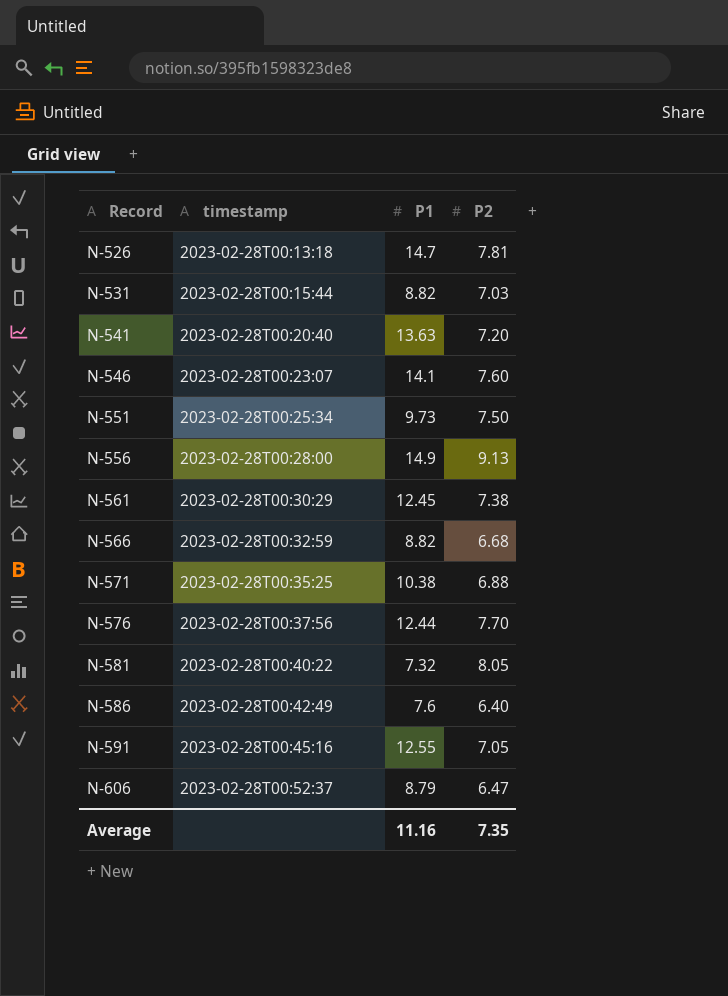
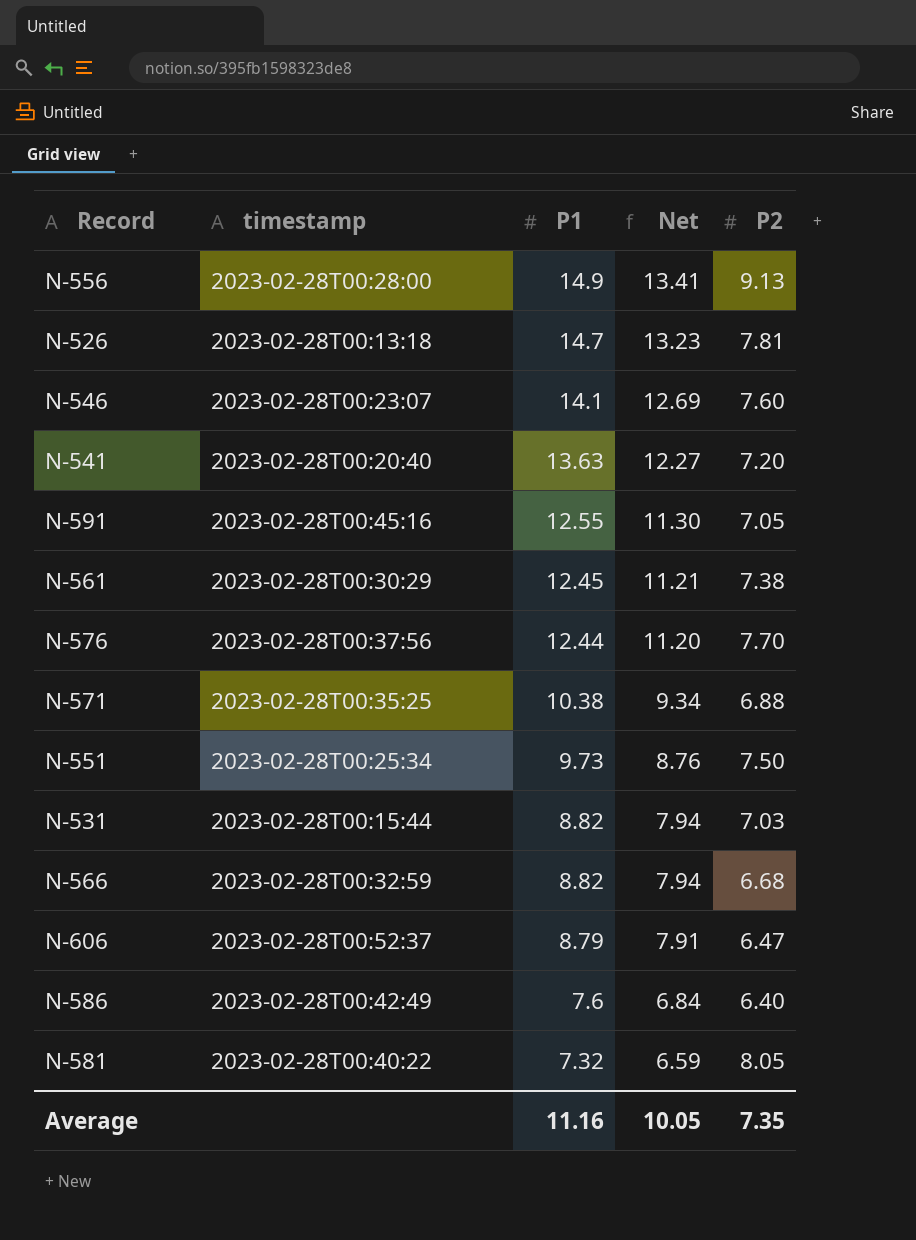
row order: Record ascending -> P1 descending
column Net | formula: none -> [P1] * 0.9

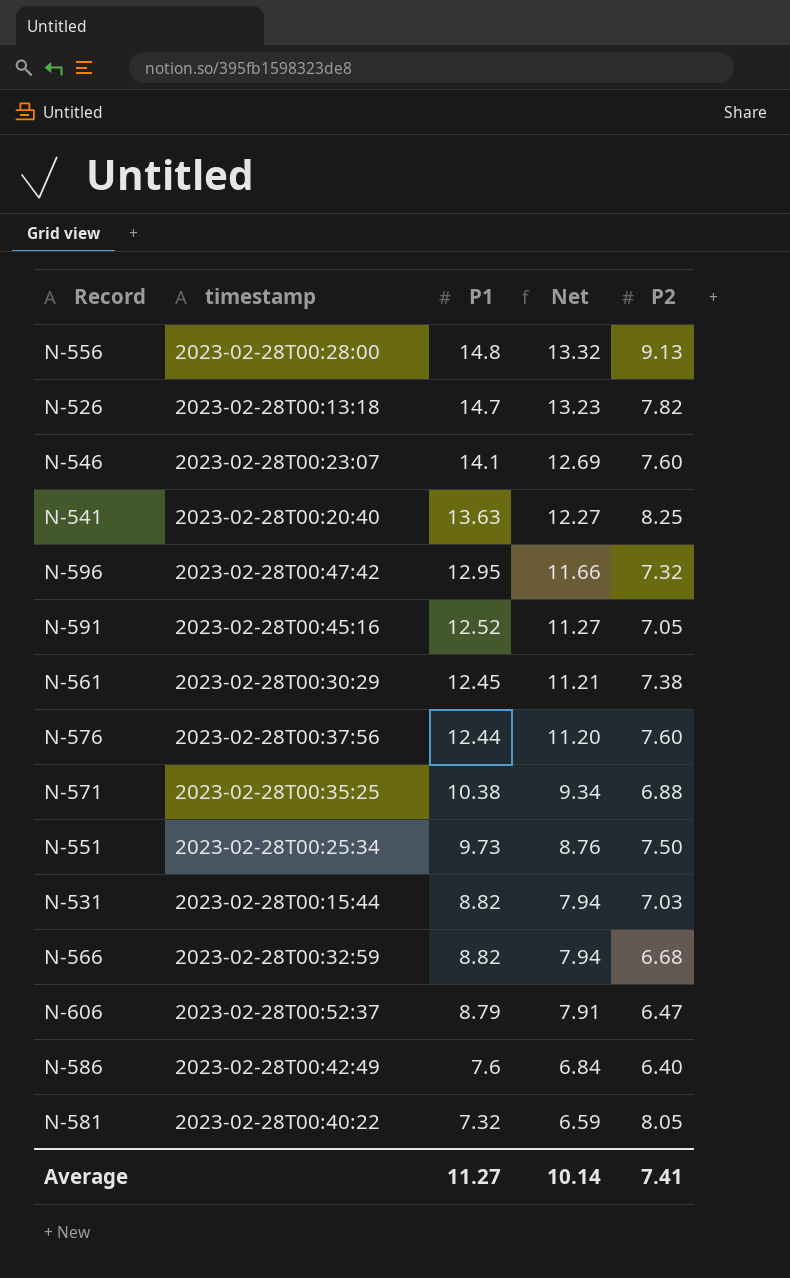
N-556 | P1: 14.9 -> 14.8
N-556 | Net: 13.41 -> 13.32
N-526 | P2: 7.81 -> 7.82
N-541 | P2: 7.20 -> 8.25
row N-596: none -> 2023-02-28T00:47:42 | 12.95 | 11.66 | 7.32
N-591 | P1: 12.55 -> 12.52
N-591 | Net: 11.30 -> 11.27
N-576 | P2: 7.70 -> 7.60
Average | P1: 11.16 -> 11.27
Average | Net: 10.05 -> 10.14
Average | P2: 7.35 -> 7.41

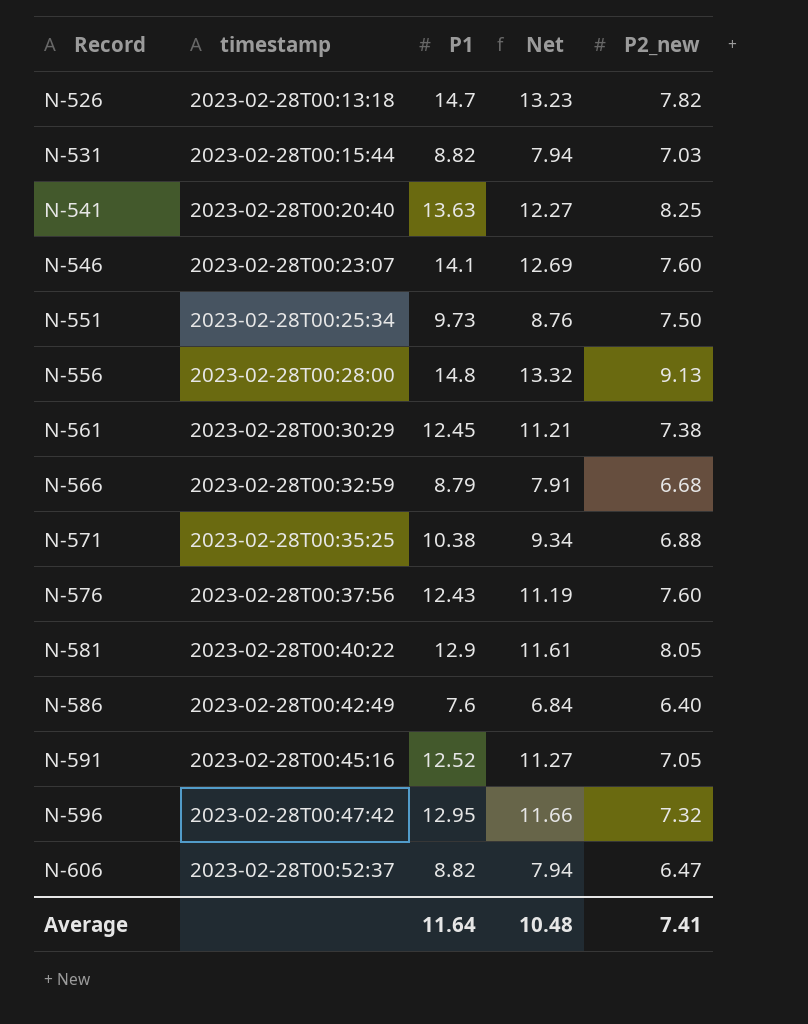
row order: P1 descending -> Record ascending
column name: P2 -> P2_new
N-566 | P1: 8.82 -> 8.79
N-566 | Net: 7.94 -> 7.91
N-576 | P1: 12.44 -> 12.43
N-576 | Net: 11.20 -> 11.19
N-581 | P1: 7.32 -> 12.9
N-581 | Net: 6.59 -> 11.61
N-606 | P1: 8.79 -> 8.82
N-606 | Net: 7.91 -> 7.94
Average | P1: 11.27 -> 11.64
Average | Net: 10.14 -> 10.48

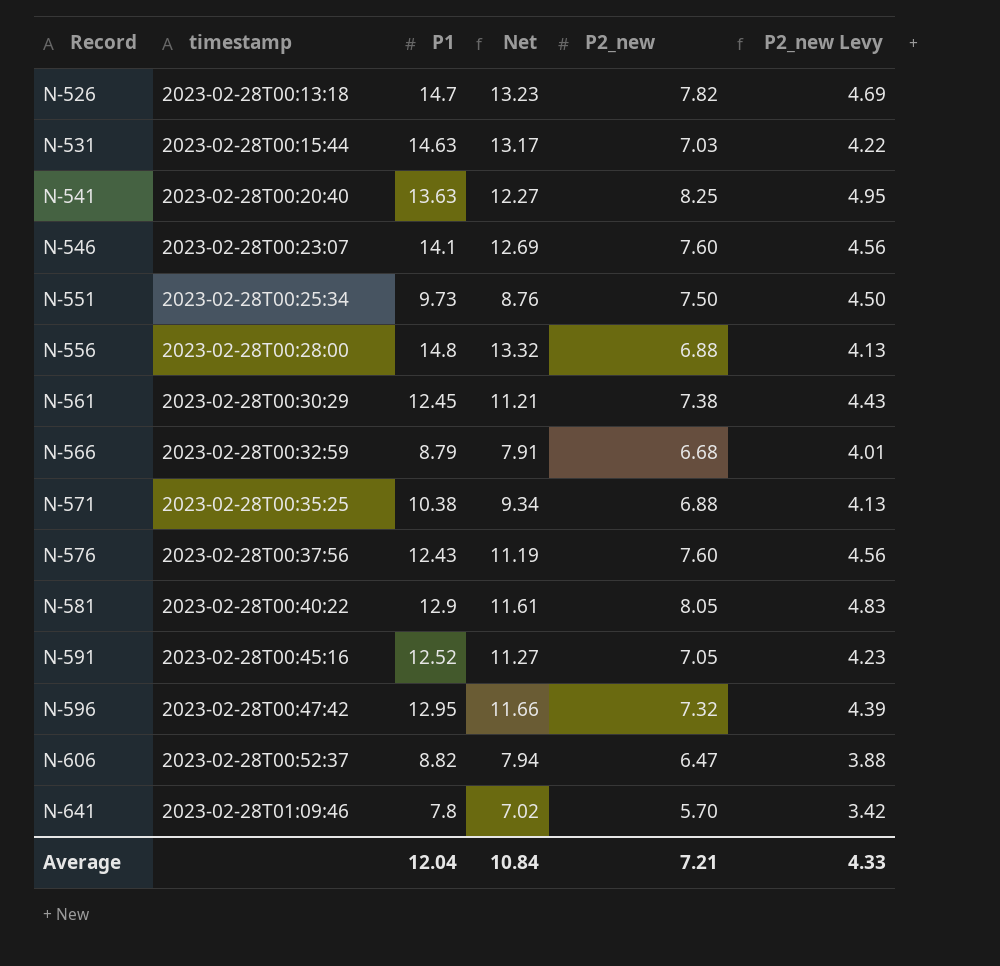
column P2_new Levy | formula: none -> [P2_new] * 0.6
row N-586: 2023-02-28T00:42:49 | 7.6 | 6.84 | 6.40 -> none
N-531 | P1: 8.82 -> 14.63
N-531 | Net: 7.94 -> 13.17
N-556 | P2_new: 9.13 -> 6.88
row N-641: none -> 2023-02-28T01:09:46 | 7.8 | 7.02 | 5.70 | 3.42
Average | P1: 11.64 -> 12.04
Average | Net: 10.48 -> 10.84
Average | P2_new: 7.41 -> 7.21

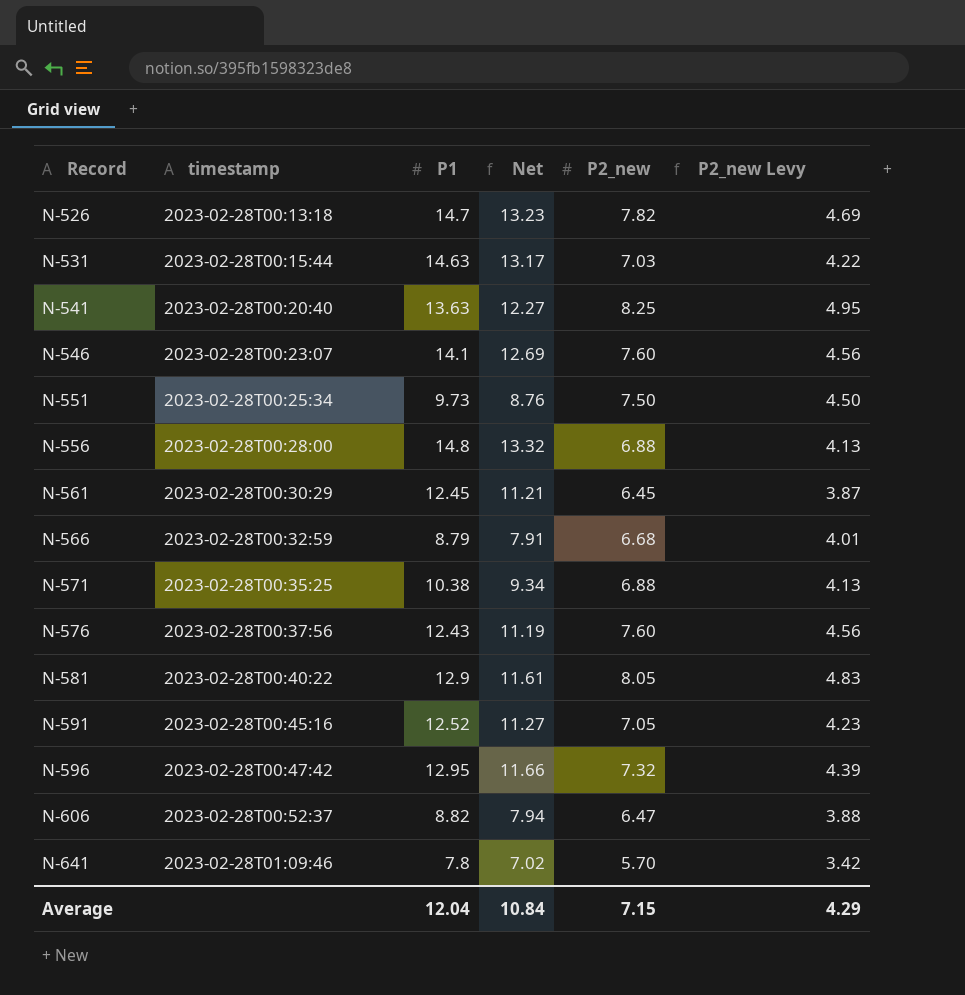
N-561 | P2_new: 7.38 -> 6.45
N-561 | P2_new Levy: 4.43 -> 3.87
Average | P2_new: 7.21 -> 7.15
Average | P2_new Levy: 4.33 -> 4.29

